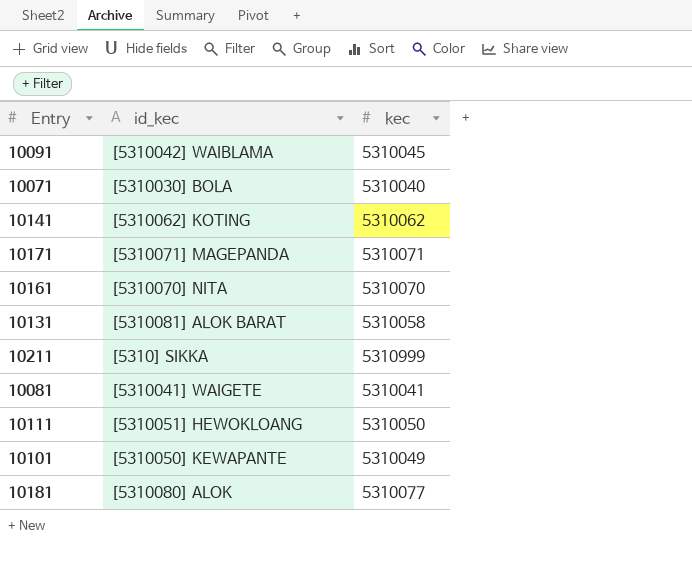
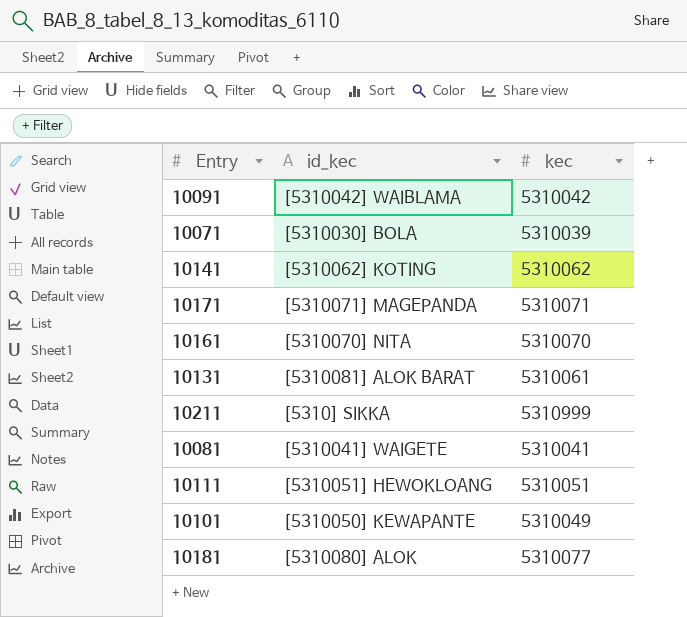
10091 | kec: 5310045 -> 5310042
10071 | kec: 5310040 -> 5310039
10131 | kec: 5310058 -> 5310061
10111 | kec: 5310050 -> 5310051

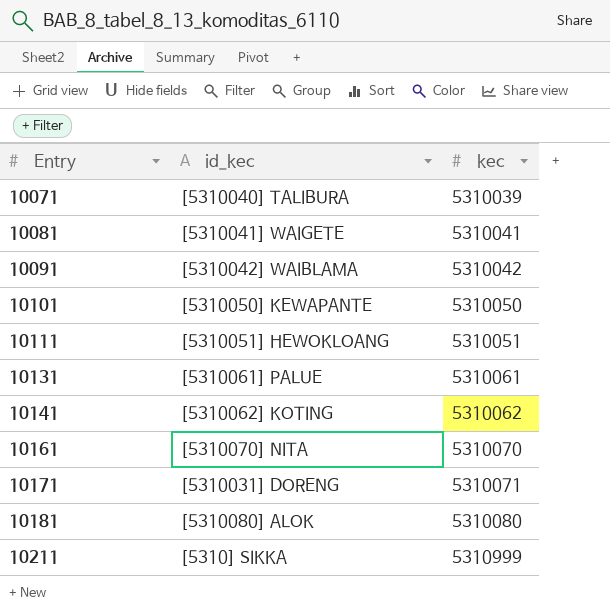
row order: none -> Entry ascending
10071 | id_kec: [5310030] BOLA -> [5310040] TALIBURA
10101 | kec: 5310049 -> 5310050
10131 | id_kec: [5310081] ALOK BARAT -> [5310061] PALUE
10171 | id_kec: [5310071] MAGEPANDA -> [5310031] DORENG
10181 | kec: 5310077 -> 5310080

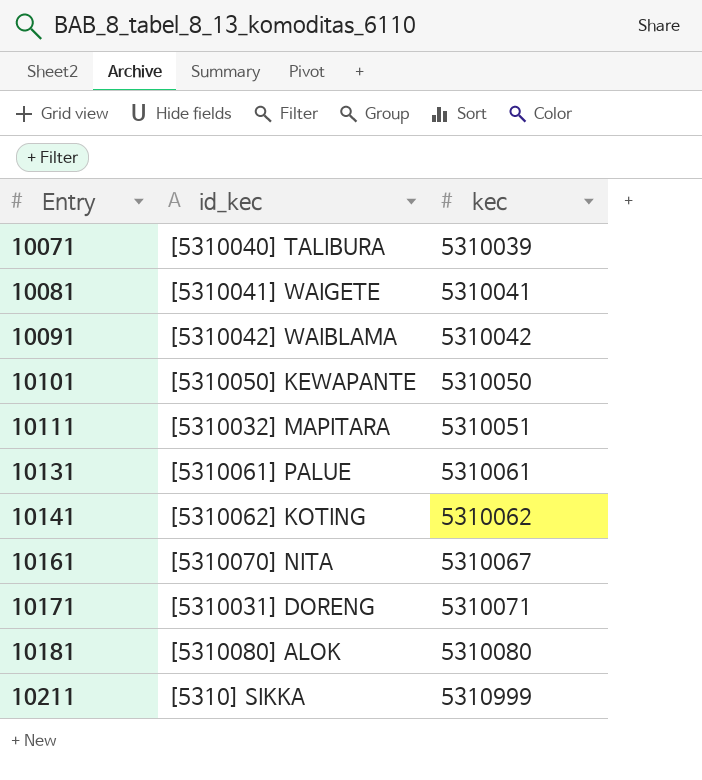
10111 | id_kec: [5310051] HEWOKLOANG -> [5310032] MAPITARA
10161 | kec: 5310070 -> 5310067

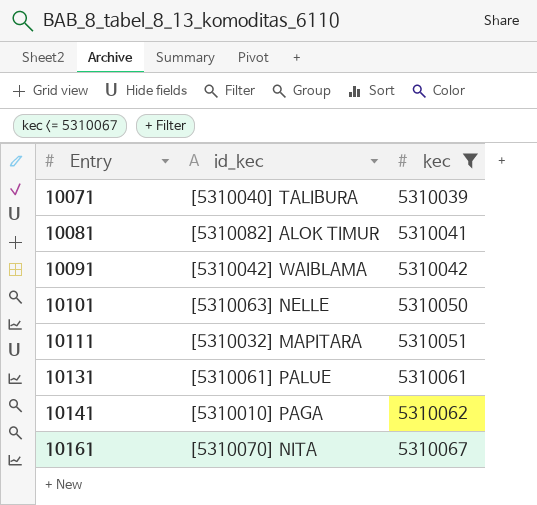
filter: none -> kec <= 5310067
10081 | id_kec: [5310041] WAIGETE -> [5310082] ALOK TIMUR
10101 | id_kec: [5310050] KEWAPANTE -> [5310063] NELLE
10141 | id_kec: [5310062] KOTING -> [5310010] PAGA

